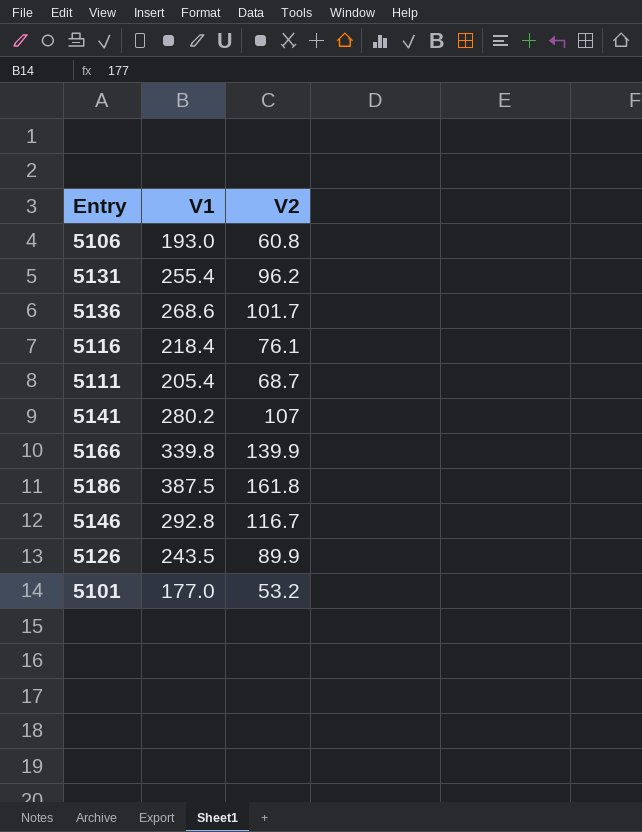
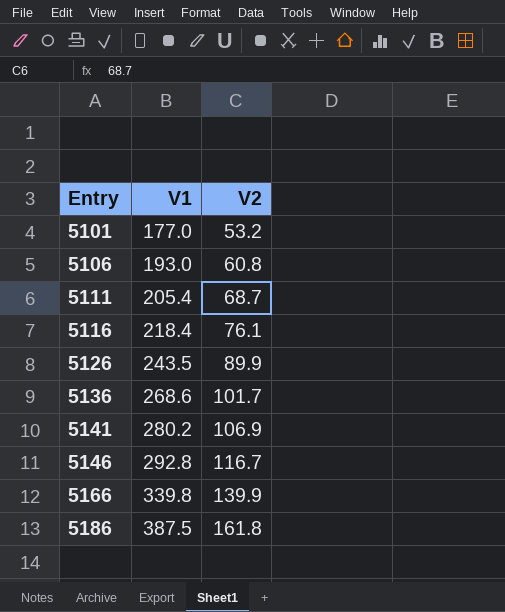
row order: none -> Entry ascending
row 5131: 255.4 | 96.2 -> none
5141 | V2: 107 -> 106.9

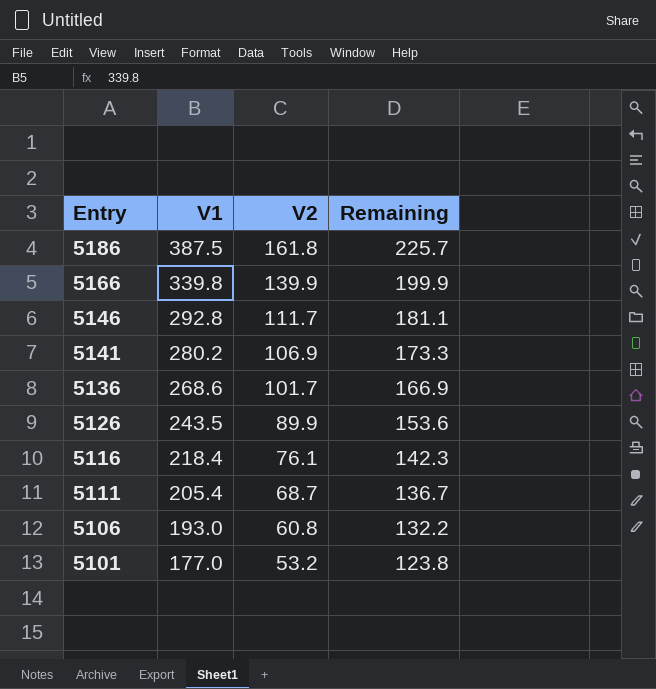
row order: Entry ascending -> Entry descending
column Remaining | formula: none -> [V1] - [V2]
5146 | V2: 116.7 -> 111.7

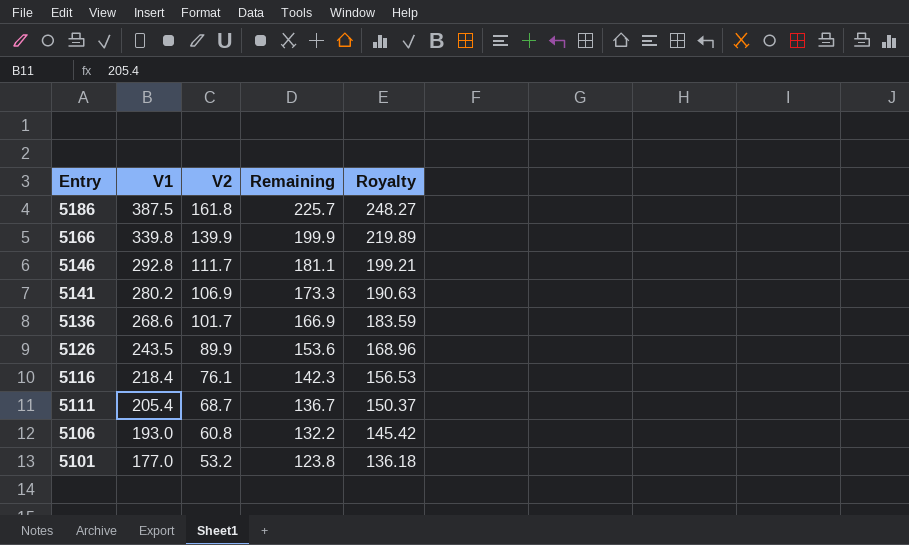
column Royalty | formula: none -> [Remaining] * 1.1

